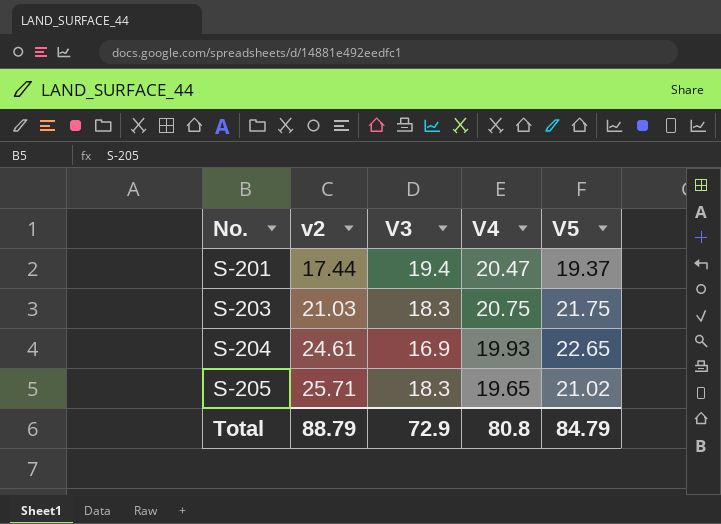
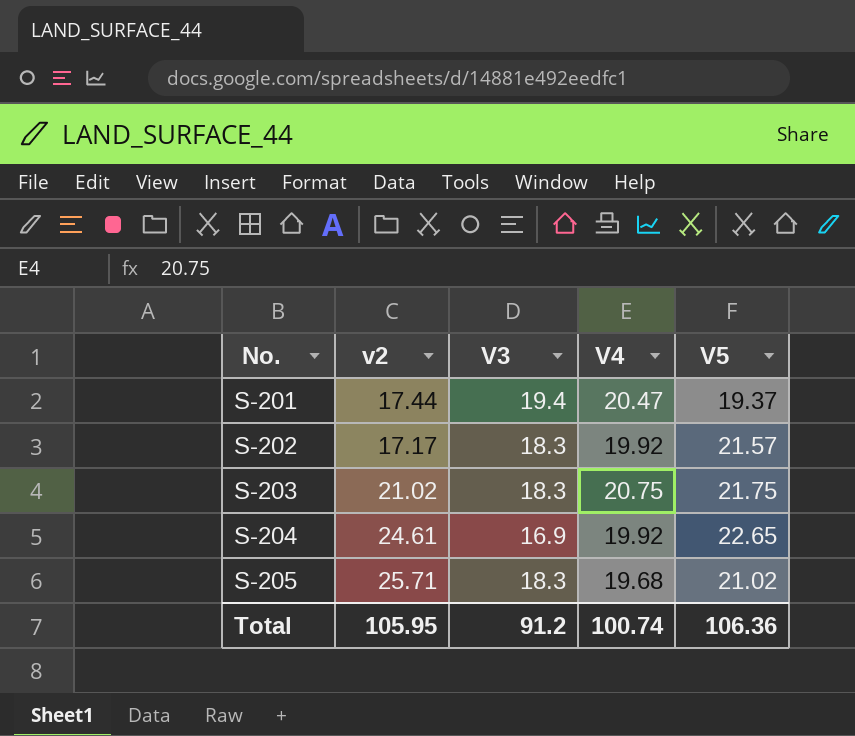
row S-202: none -> 17.17 | 18.3 | 19.92 | 21.57
S-203 | v2: 21.03 -> 21.02
S-204 | V4: 19.93 -> 19.92
S-205 | V4: 19.65 -> 19.68
Total | v2: 88.79 -> 105.95
Total | V3: 72.9 -> 91.2
Total | V4: 80.8 -> 100.74
Total | V5: 84.79 -> 106.36

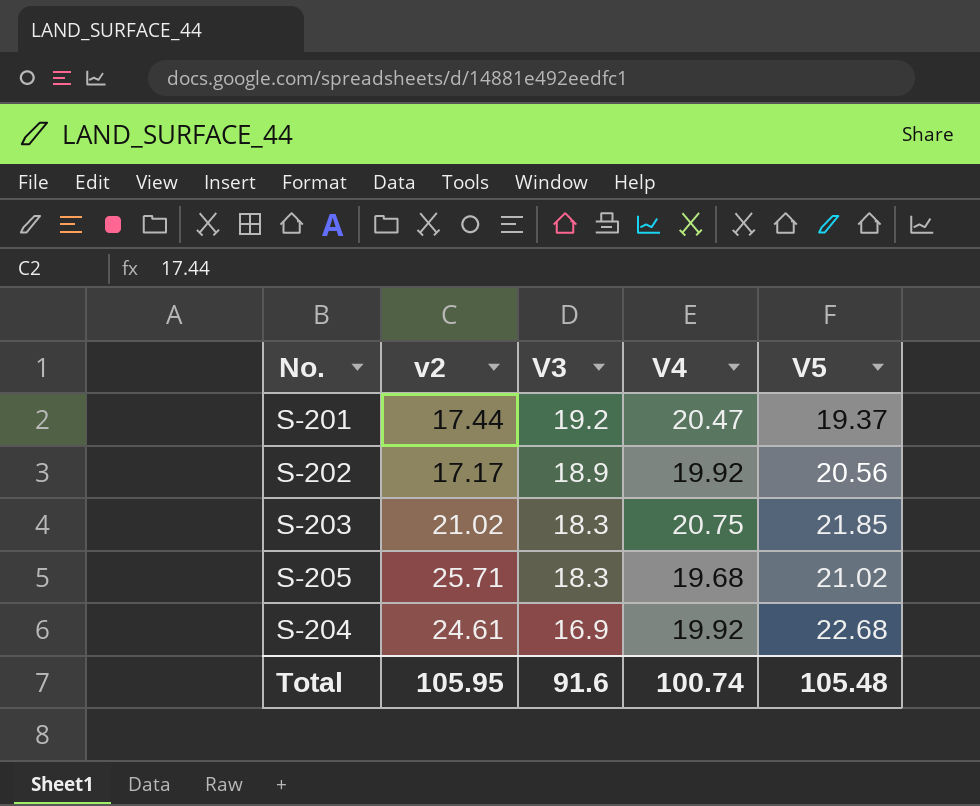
row order: No. ascending -> V3 descending
S-201 | V3: 19.4 -> 19.2
S-202 | V3: 18.3 -> 18.9
S-202 | V5: 21.57 -> 20.56
S-203 | V5: 21.75 -> 21.85
S-204 | V5: 22.65 -> 22.68
Total | V3: 91.2 -> 91.6
Total | V5: 106.36 -> 105.48

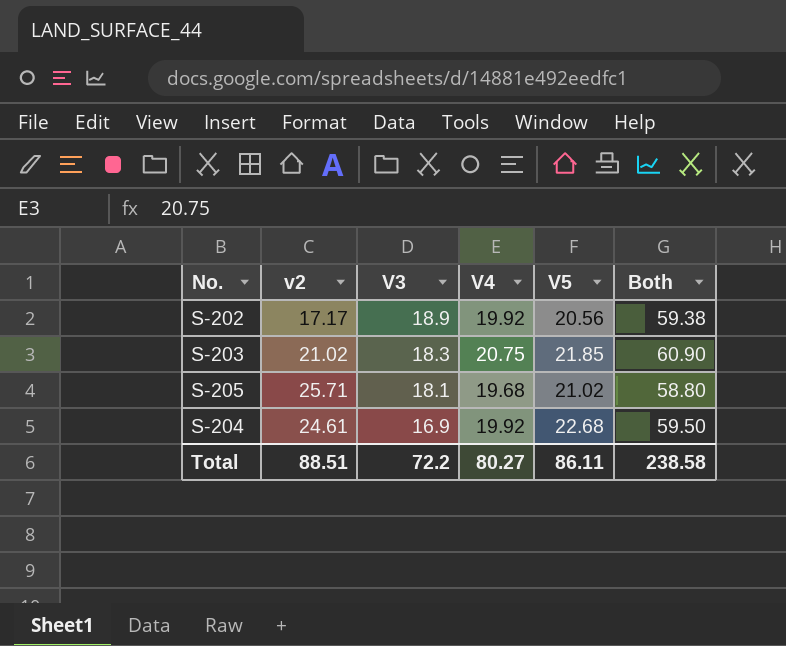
column Both | formula: none -> [V3] + [V4] + [V5]
row S-201: 17.44 | 19.2 | 20.47 | 19.37 -> none
S-205 | V3: 18.3 -> 18.1
Total | v2: 105.95 -> 88.51
Total | V3: 91.6 -> 72.2
Total | V4: 100.74 -> 80.27
Total | V5: 105.48 -> 86.11

